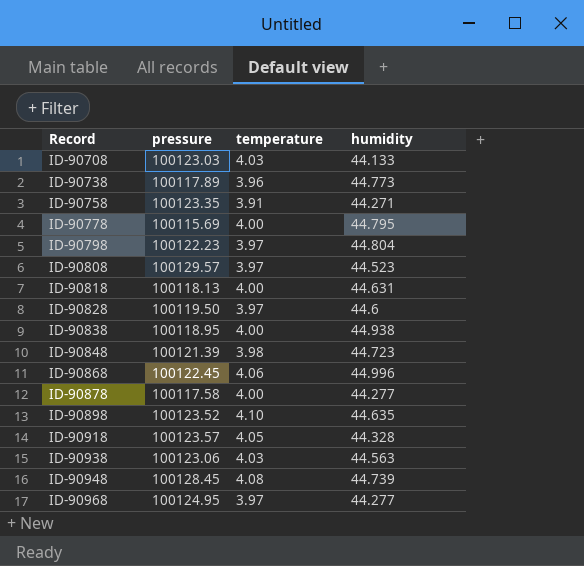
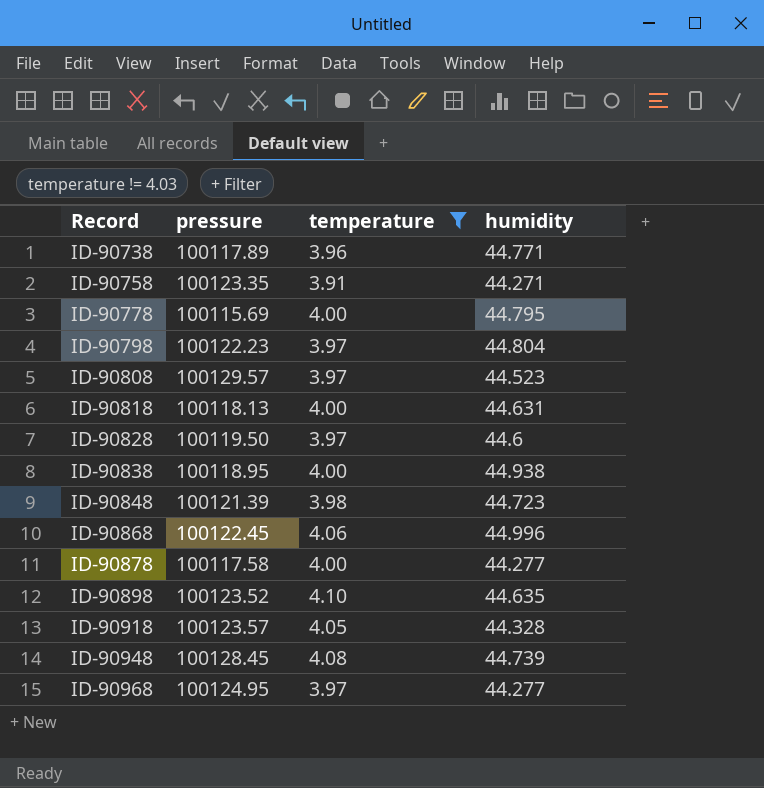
filter: none -> temperature != 4.03
ID-90738 | humidity: 44.773 -> 44.771

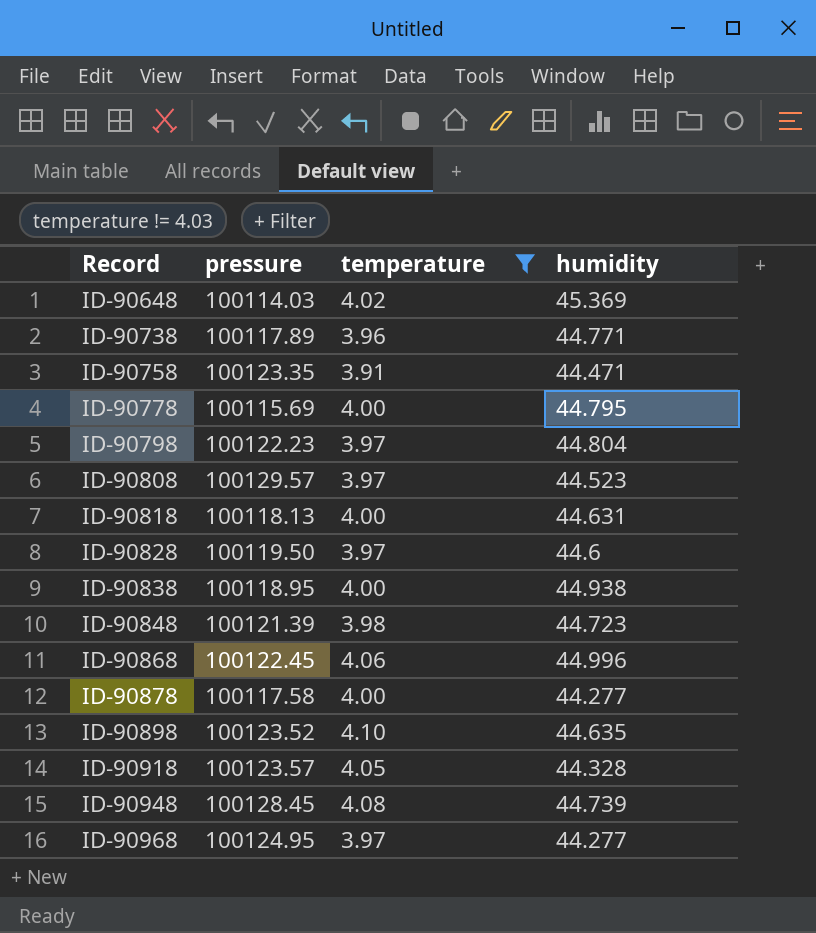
row ID-90648: none -> 100114.03 | 4.02 | 45.369
ID-90758 | humidity: 44.271 -> 44.471

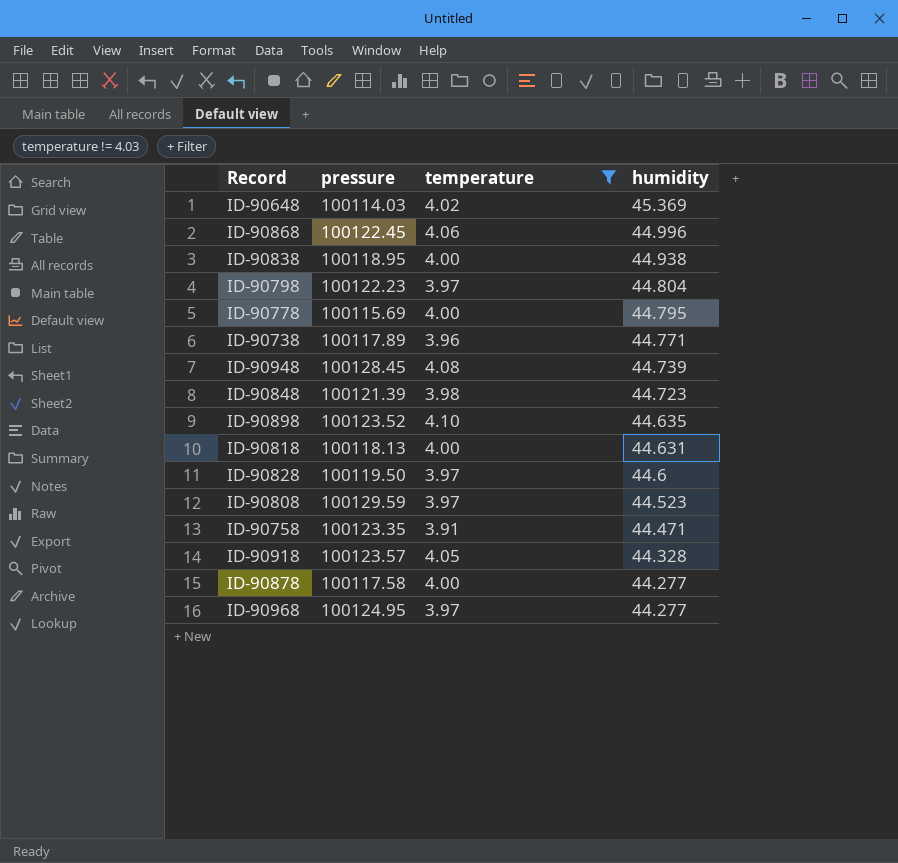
row order: Record ascending -> humidity descending
ID-90808 | pressure: 100129.57 -> 100129.59

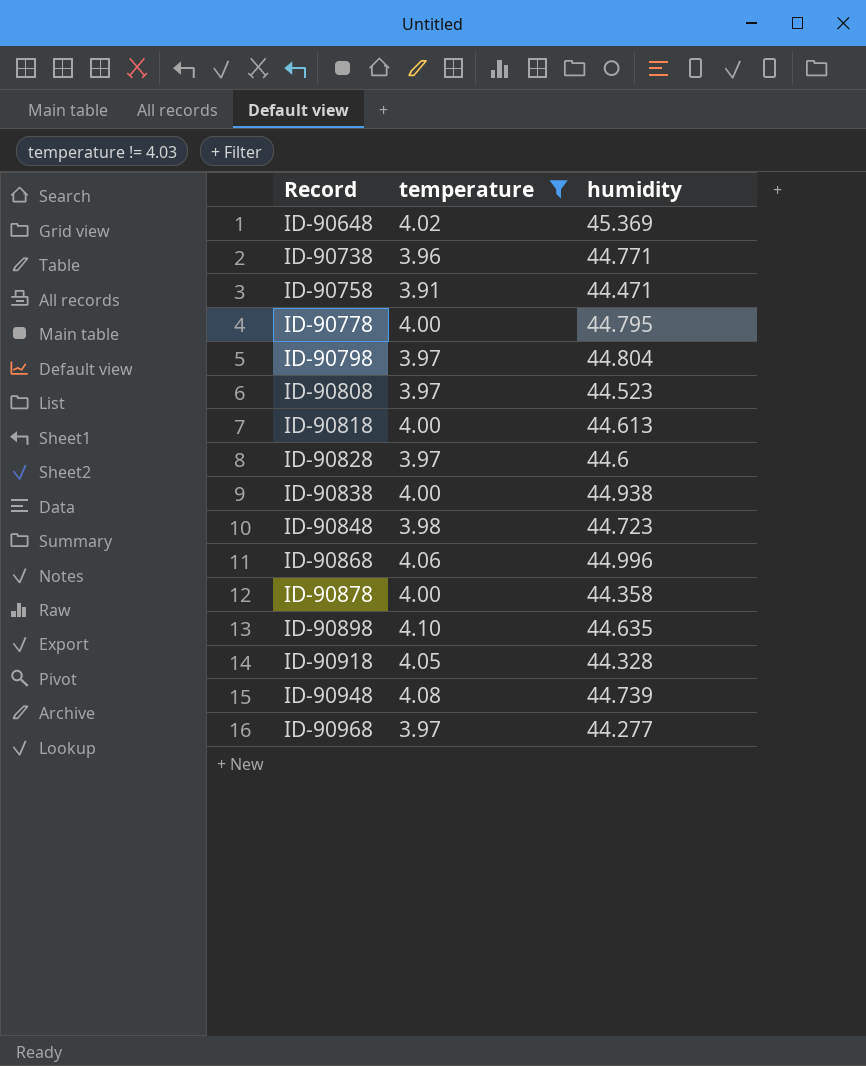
row order: humidity descending -> Record ascending
column pressure | position: 2 -> none
ID-90818 | humidity: 44.631 -> 44.613
ID-90878 | humidity: 44.277 -> 44.358

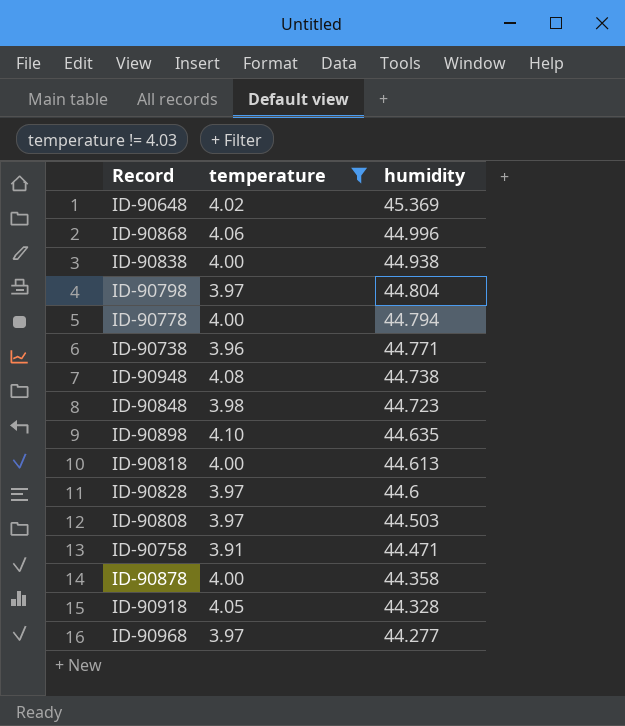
row order: Record ascending -> humidity descending
ID-90778 | humidity: 44.795 -> 44.794
ID-90948 | humidity: 44.739 -> 44.738
ID-90808 | humidity: 44.523 -> 44.503

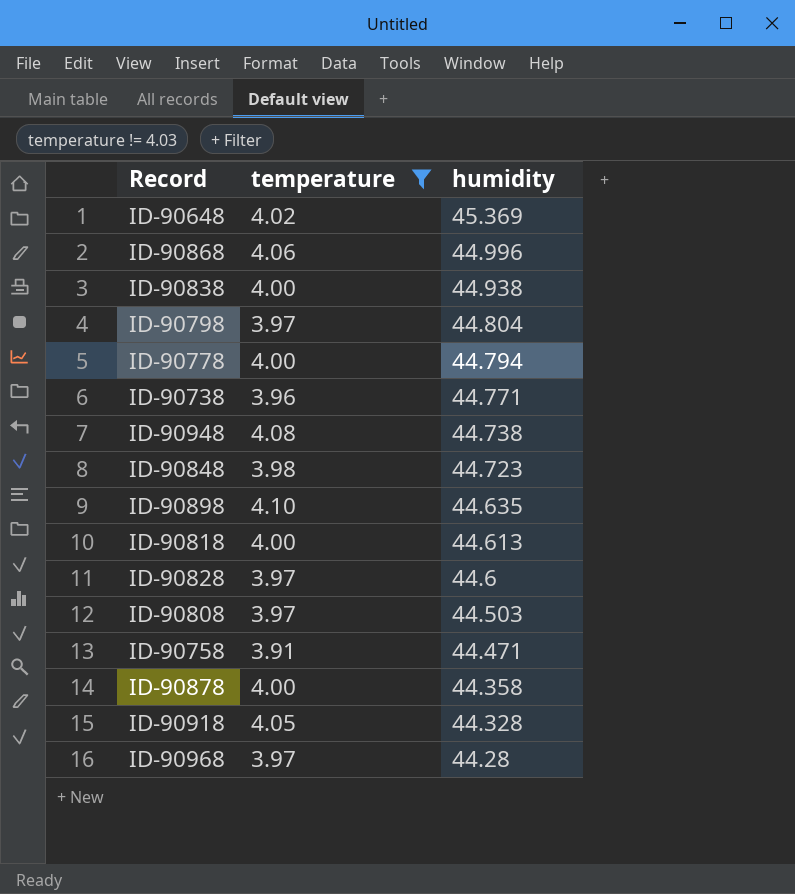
ID-90968 | humidity: 44.277 -> 44.28

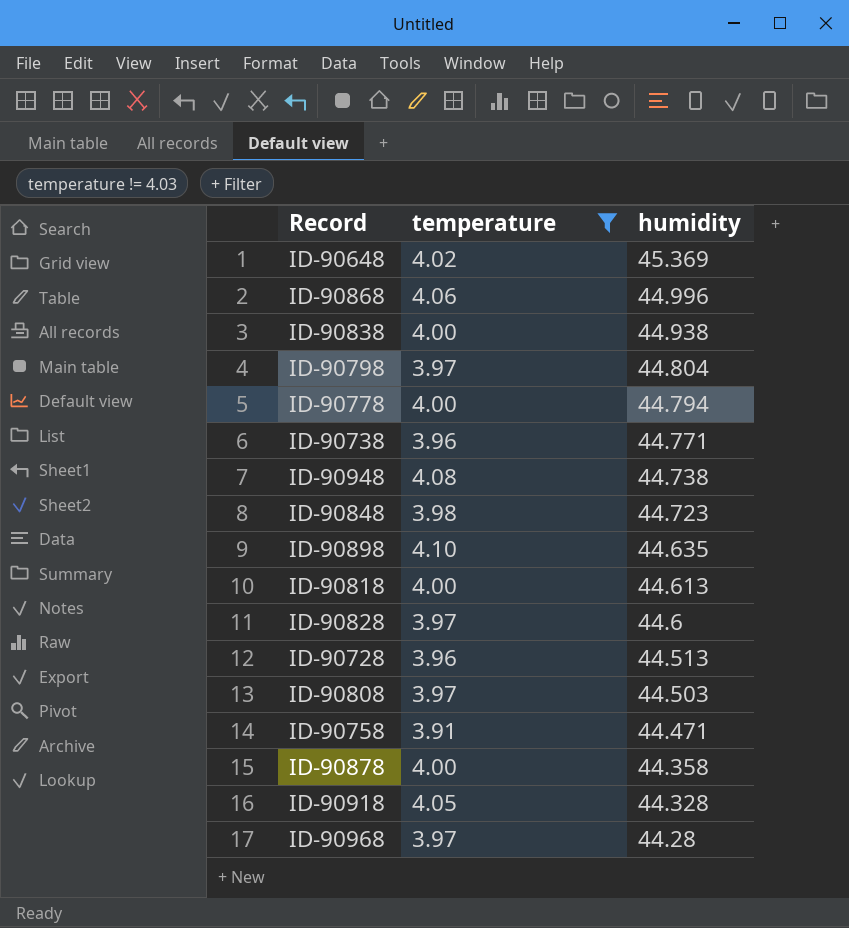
row ID-90728: none -> 3.96 | 44.513

